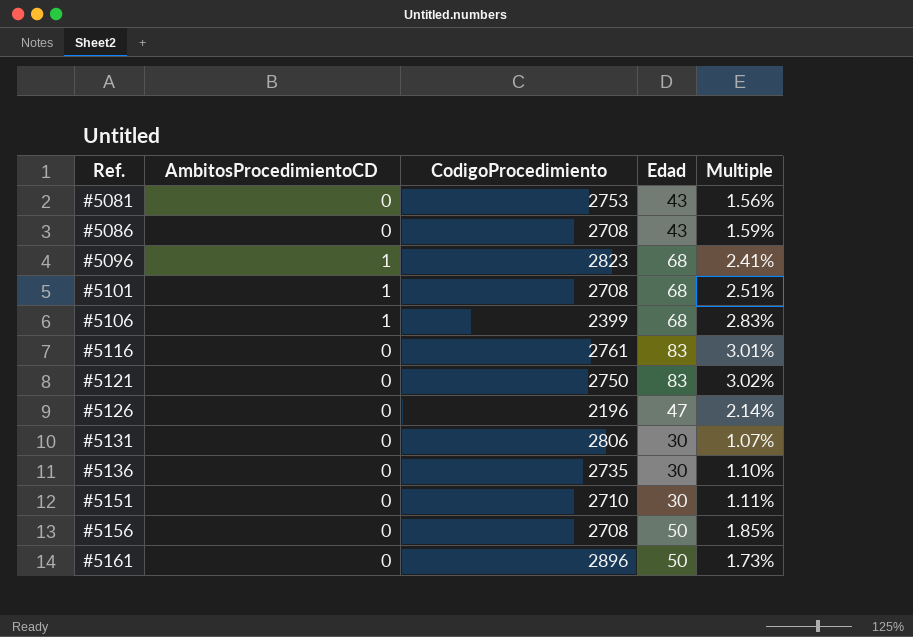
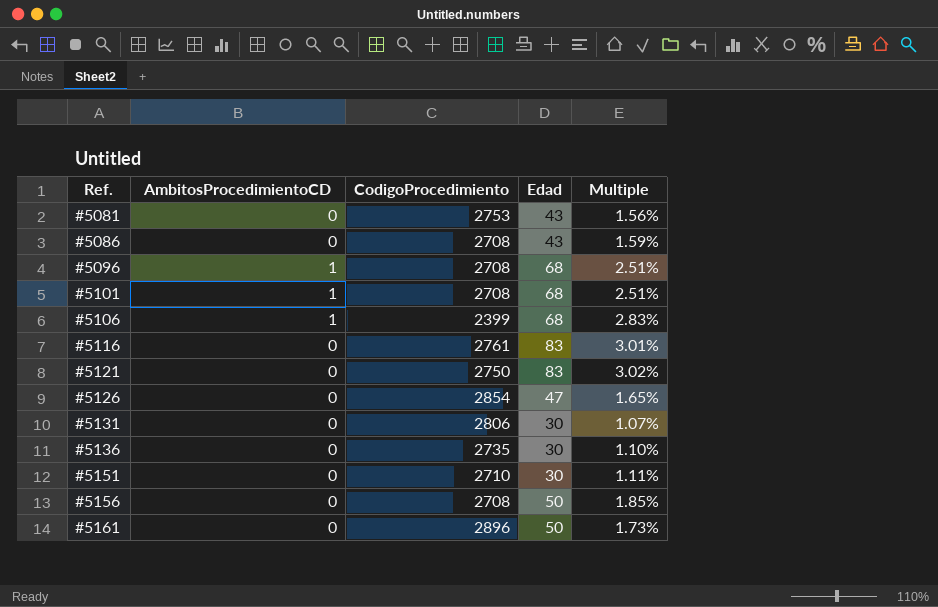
#5096 | CodigoProcedimiento: 2823 -> 2708
#5096 | Multiple: 2.41% -> 2.51%
#5126 | CodigoProcedimiento: 2196 -> 2854
#5126 | Multiple: 2.14% -> 1.65%

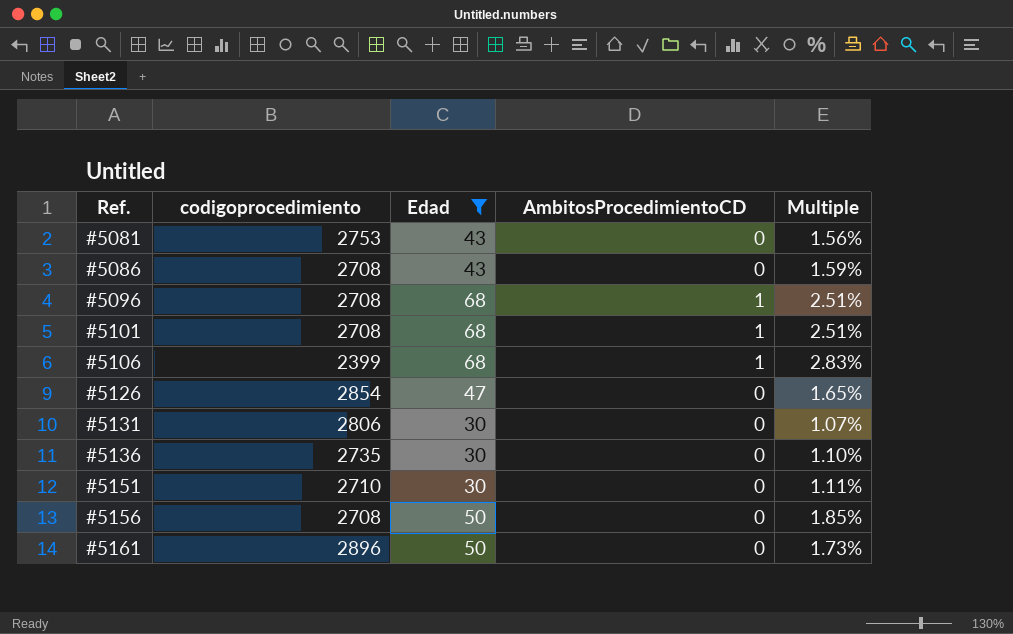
filter: none -> Edad != 83
column name: CodigoProcedimiento -> codigoprocedimiento
column AmbitosProcedimientoCD | position: 2 -> 4

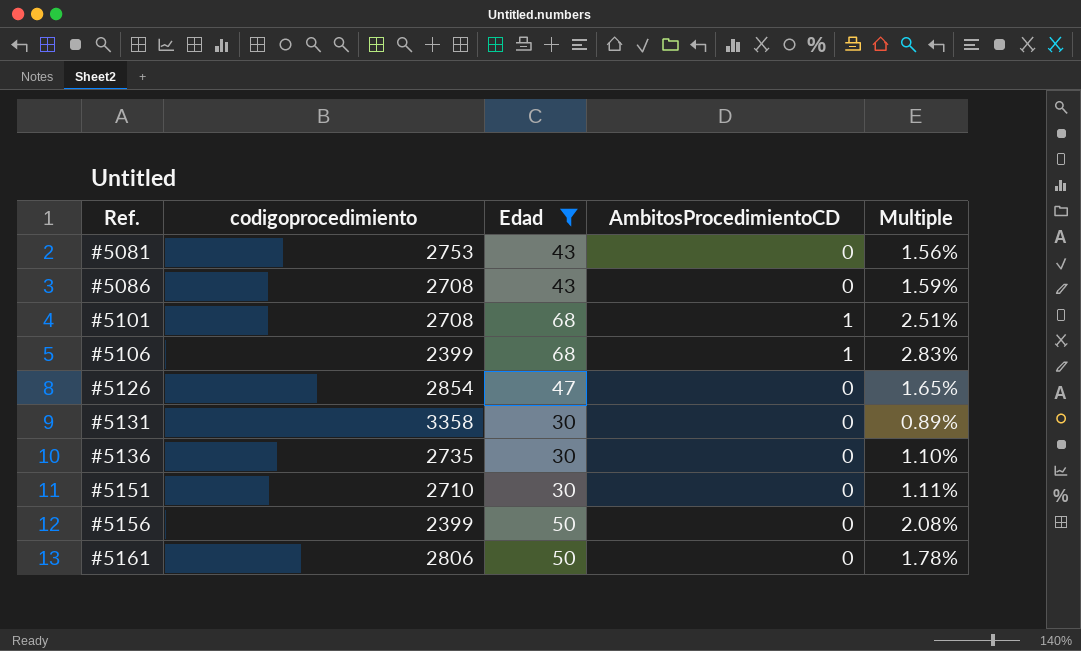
row #5096: 2708 | 68 | 1 | 2.51% -> none
#5131 | codigoprocedimiento: 2806 -> 3358
#5131 | Multiple: 1.07% -> 0.89%
#5156 | codigoprocedimiento: 2708 -> 2399
#5156 | Multiple: 1.85% -> 2.08%
#5161 | codigoprocedimiento: 2896 -> 2806
#5161 | Multiple: 1.73% -> 1.78%

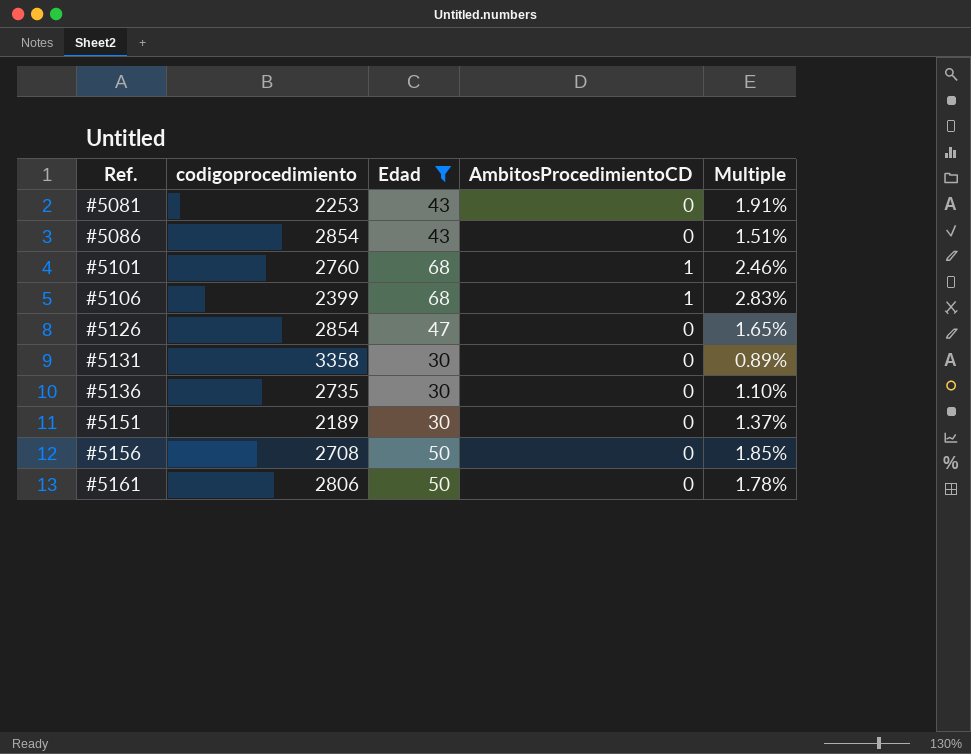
#5081 | codigoprocedimiento: 2753 -> 2253
#5081 | Multiple: 1.56% -> 1.91%
#5086 | codigoprocedimiento: 2708 -> 2854
#5086 | Multiple: 1.59% -> 1.51%
#5101 | codigoprocedimiento: 2708 -> 2760
#5101 | Multiple: 2.51% -> 2.46%
#5151 | codigoprocedimiento: 2710 -> 2189
#5151 | Multiple: 1.11% -> 1.37%
#5156 | codigoprocedimiento: 2399 -> 2708
#5156 | Multiple: 2.08% -> 1.85%

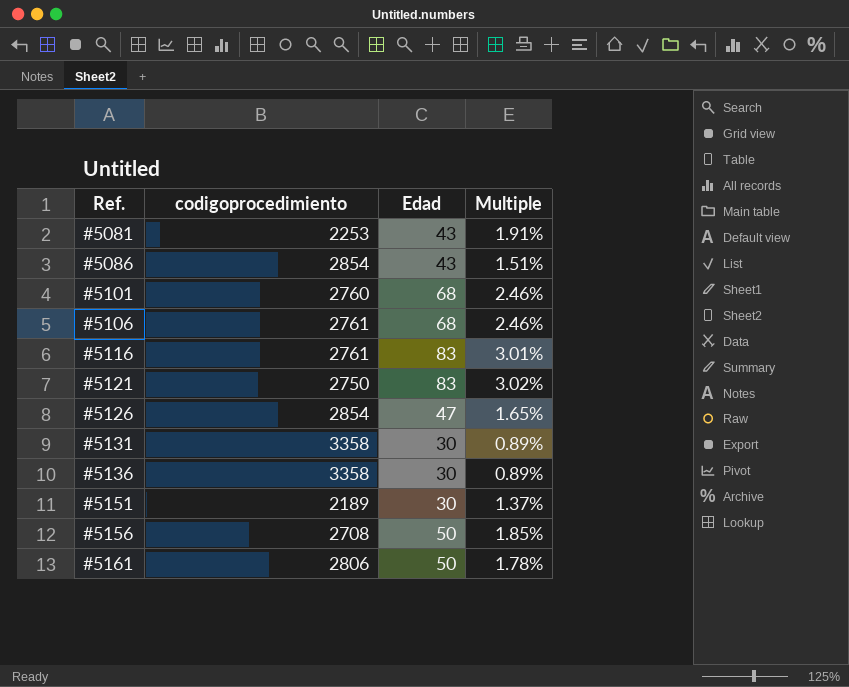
filter: Edad != 83 -> none
column AmbitosProcedimientoCD | position: 4 -> none
#5106 | codigoprocedimiento: 2399 -> 2761
#5106 | Multiple: 2.83% -> 2.46%
#5136 | codigoprocedimiento: 2735 -> 3358
#5136 | Multiple: 1.10% -> 0.89%

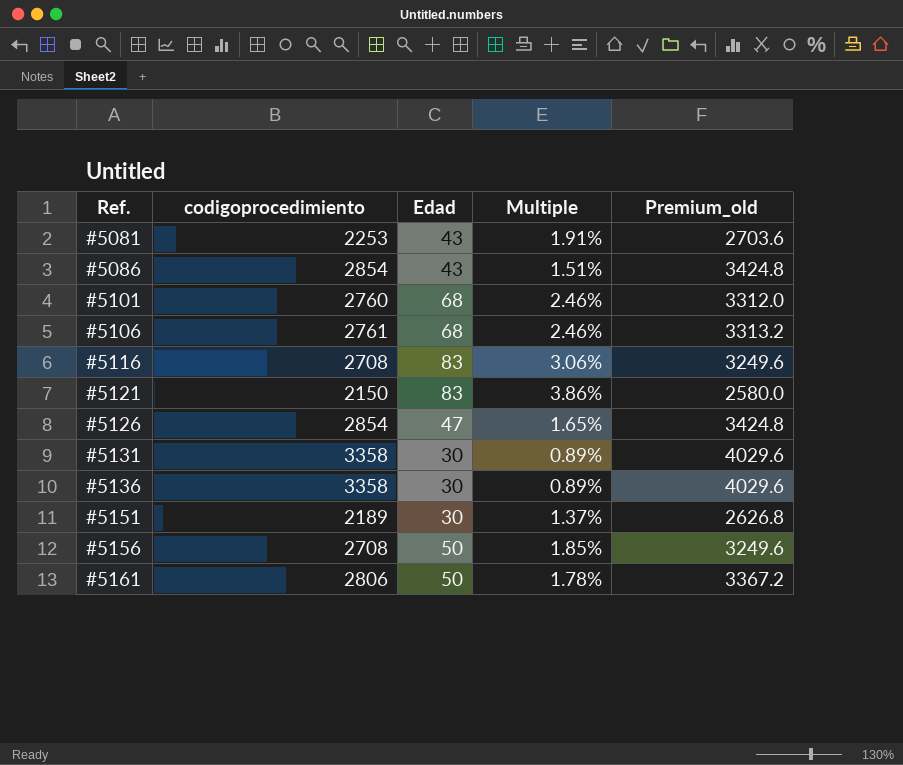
column Premium_old | formula: none -> [codigoprocedimiento] * 1.2
#5116 | codigoprocedimiento: 2761 -> 2708
#5116 | Multiple: 3.01% -> 3.06%
#5121 | codigoprocedimiento: 2750 -> 2150
#5121 | Multiple: 3.02% -> 3.86%

